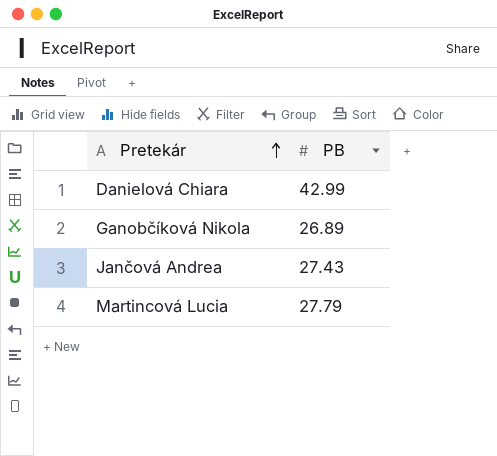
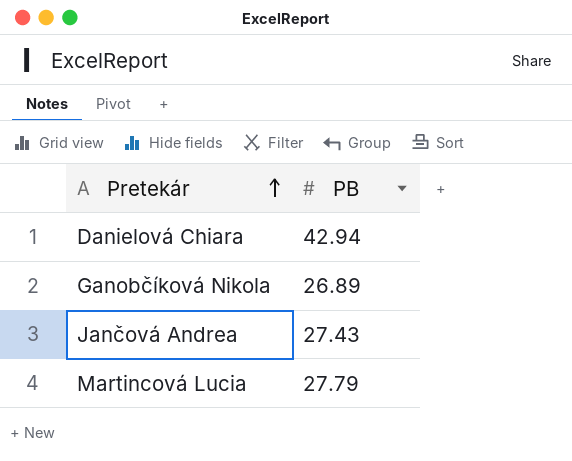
Danielová Chiara | PB: 42.99 -> 42.94

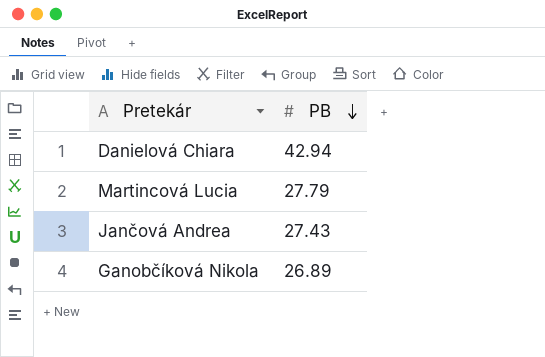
row order: Pretekár ascending -> PB descending

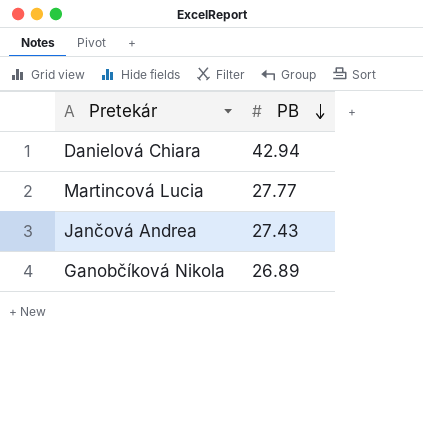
Martincová Lucia | PB: 27.79 -> 27.77

